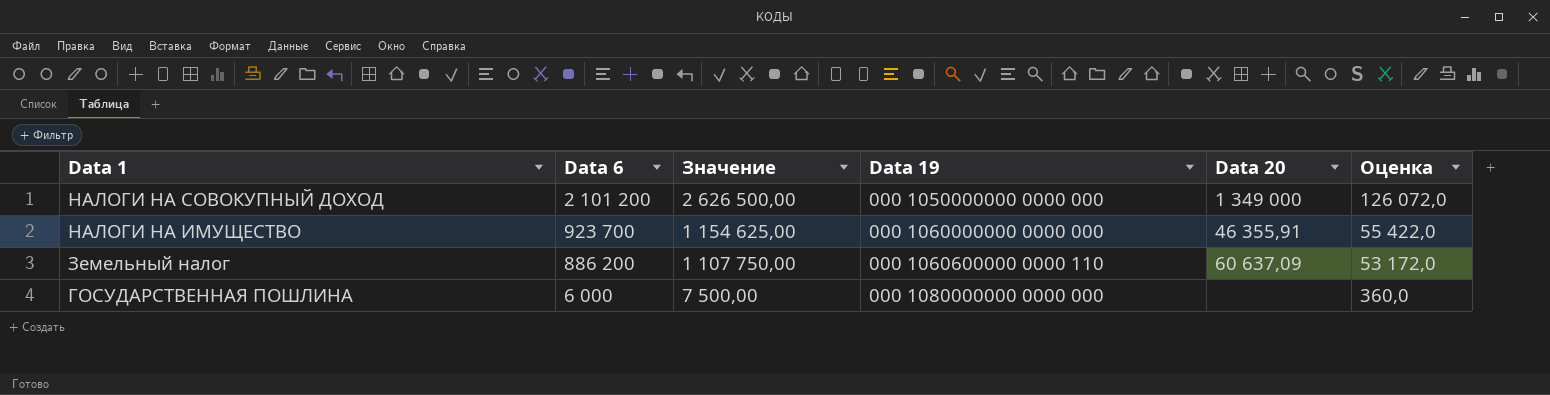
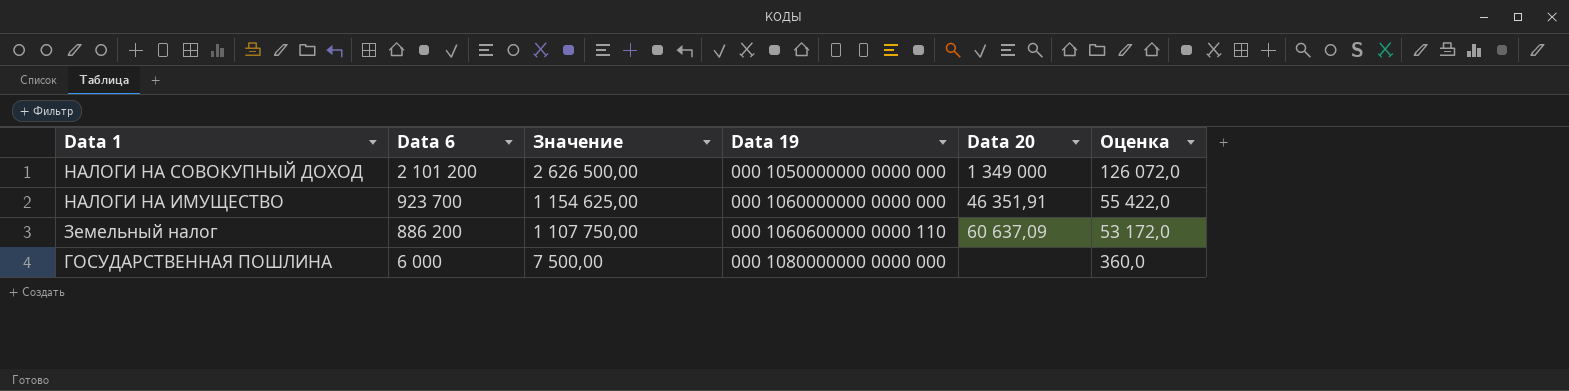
НАЛОГИ НА ИМУЩЕСТВО | Data 20: 46 355,91 -> 46 351,91

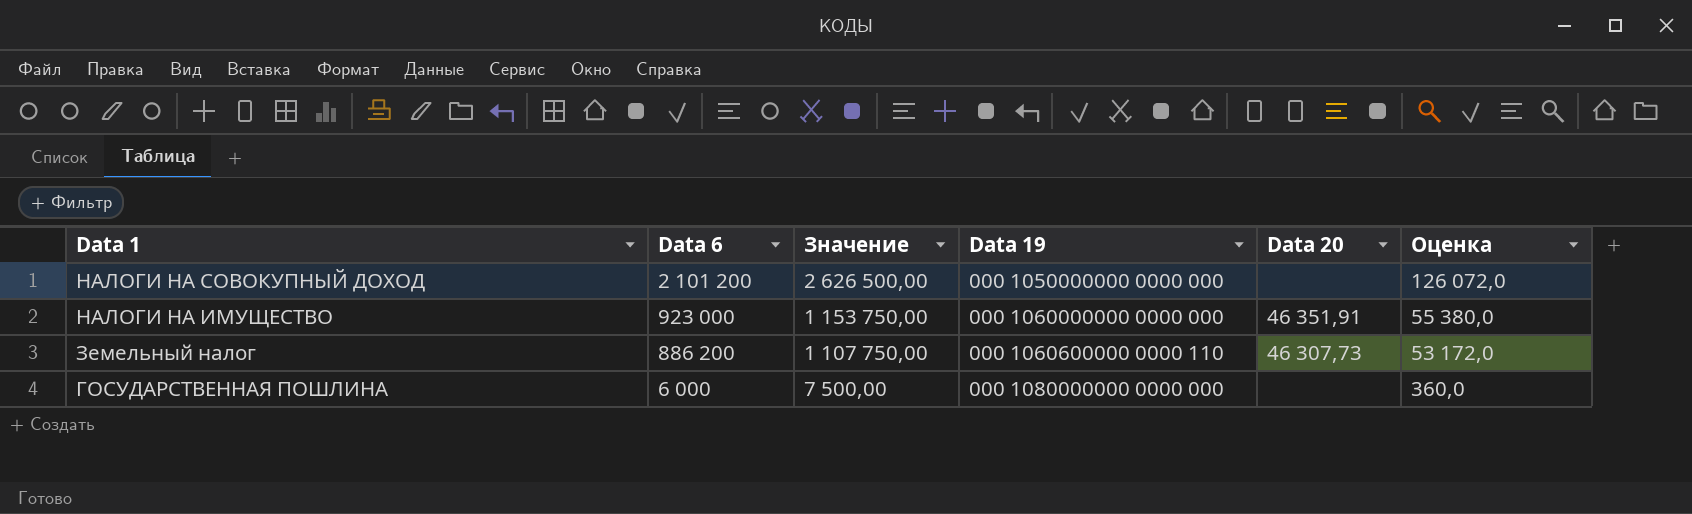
НАЛОГИ НА СОВОКУПНЫЙ ДОХОД | Data 20: 1 349 000 -> none
НАЛОГИ НА ИМУЩЕСТВО | Data 6: 923 700 -> 923 000
НАЛОГИ НА ИМУЩЕСТВО | Значение: 1 154 625,00 -> 1 153 750,00
НАЛОГИ НА ИМУЩЕСТВО | Оценка: 55 422,0 -> 55 380,0
Земельный налог | Data 20: 60 637,09 -> 46 307,73

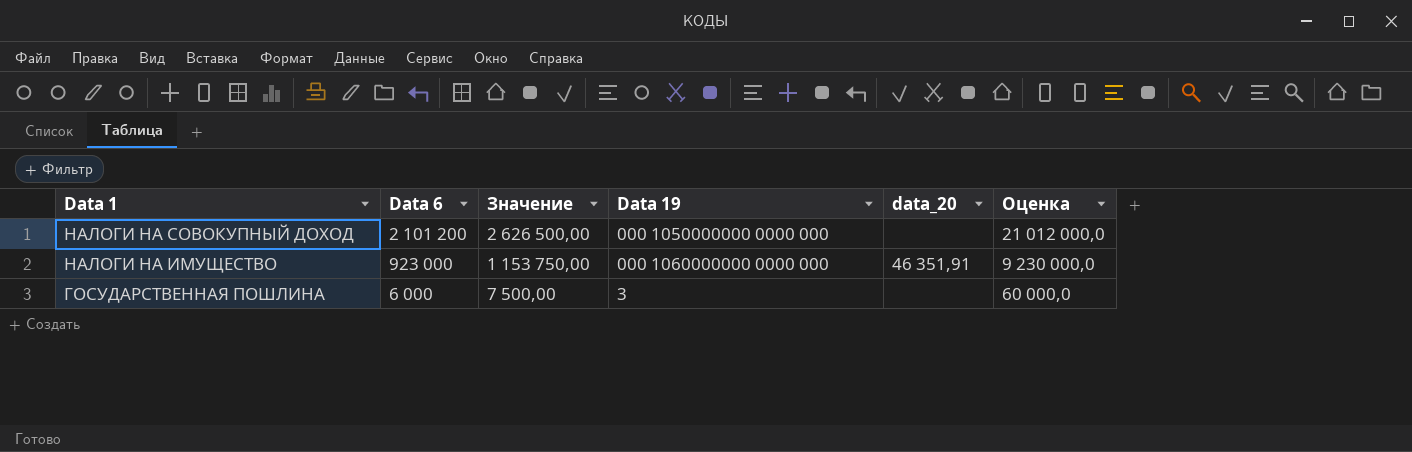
column name: Data 20 -> data_20
column Оценка | formula: [Data 6] * 0,06 -> [Data 6] * 10
row Земельный налог: 886 200 | 1 107 750,00 | 000 1060600000 0000 110 | 46 307,73 | 53 172,0 -> none
ГОСУДАРСТВЕННАЯ ПОШЛИНА | Data 19: 000 1080000000 0000 000 -> 3

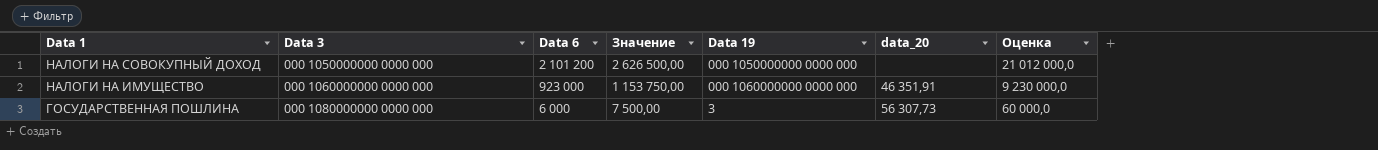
column Data 3 | position: none -> 2
ГОСУДАРСТВЕННАЯ ПОШЛИНА | data_20: none -> 56 307,73

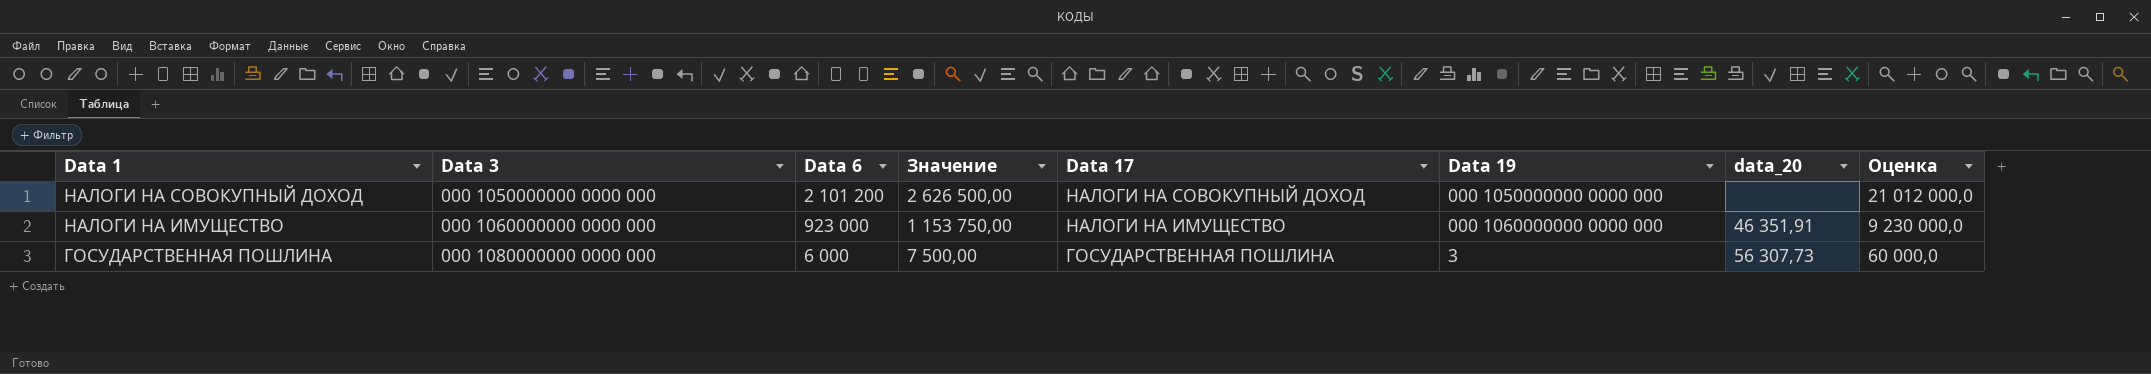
column Data 17 | position: none -> 5

